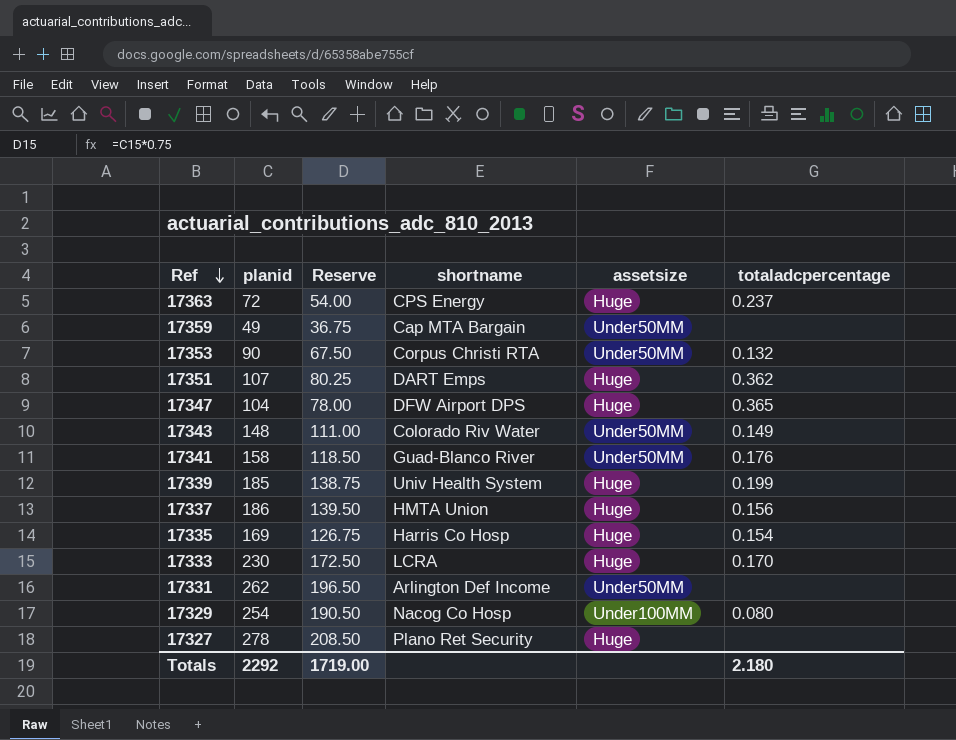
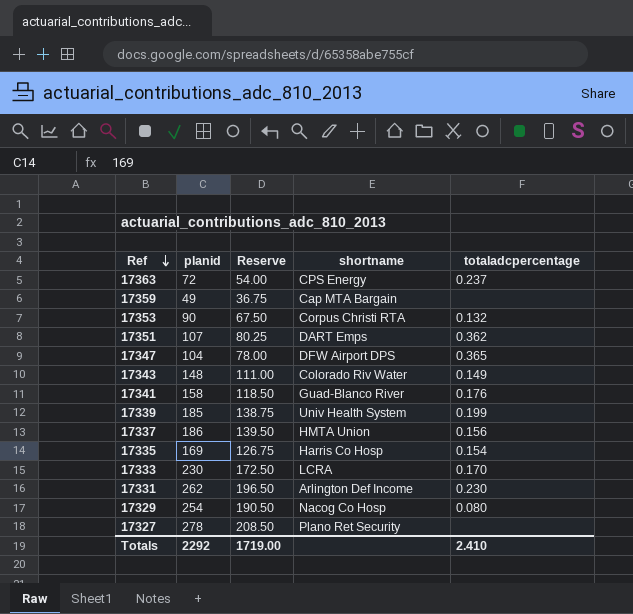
column assetsize | position: 5 -> none
17331 | totaladcpercentage: none -> 0.230
Totals | totaladcpercentage: 2.180 -> 2.410

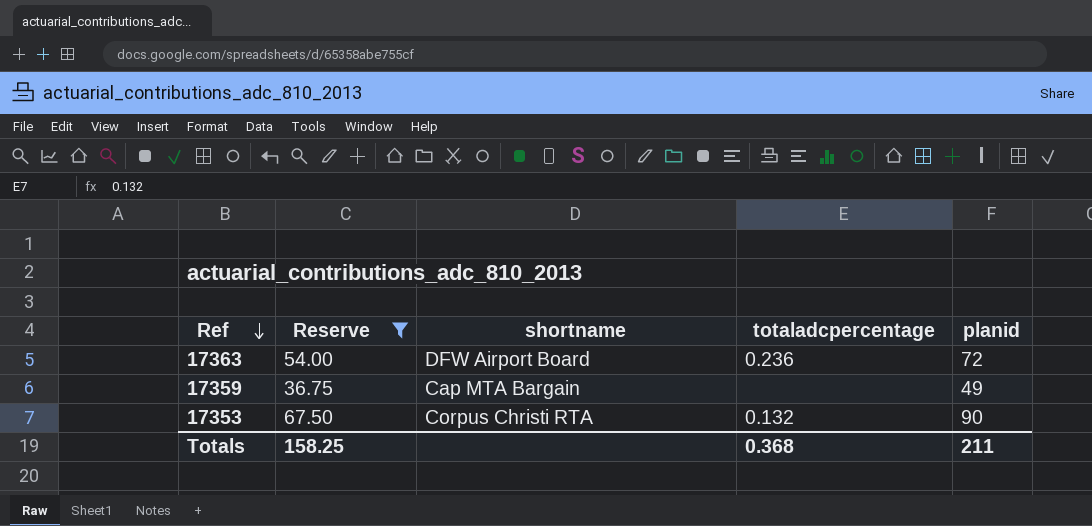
filter: none -> Reserve <= 67.50
column planid | position: 2 -> 5
17363 | shortname: CPS Energy -> DFW Airport Board
17363 | totaladcpercentage: 0.237 -> 0.236
Totals | Reserve: 1719.00 -> 158.25
Totals | totaladcpercentage: 2.410 -> 0.368
Totals | planid: 2292 -> 211

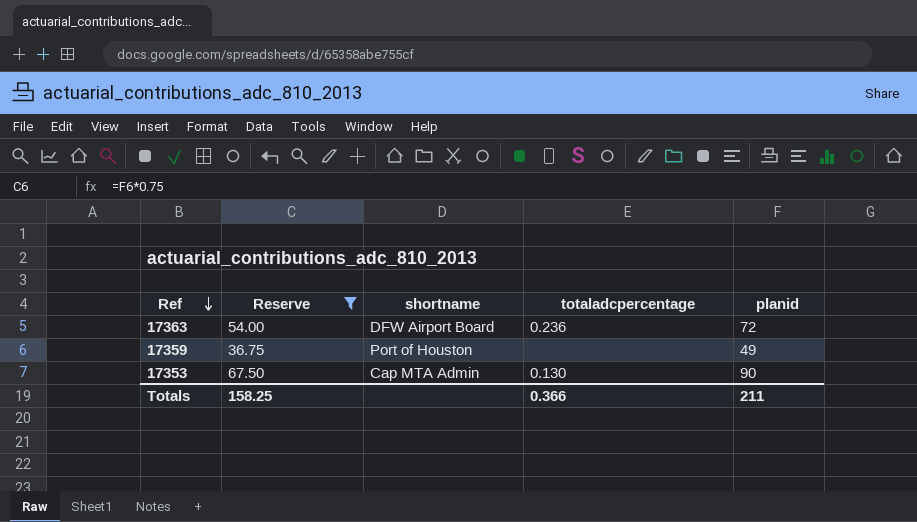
17359 | shortname: Cap MTA Bargain -> Port of Houston
17353 | shortname: Corpus Christi RTA -> Cap MTA Admin
17353 | totaladcpercentage: 0.132 -> 0.130
Totals | totaladcpercentage: 0.368 -> 0.366

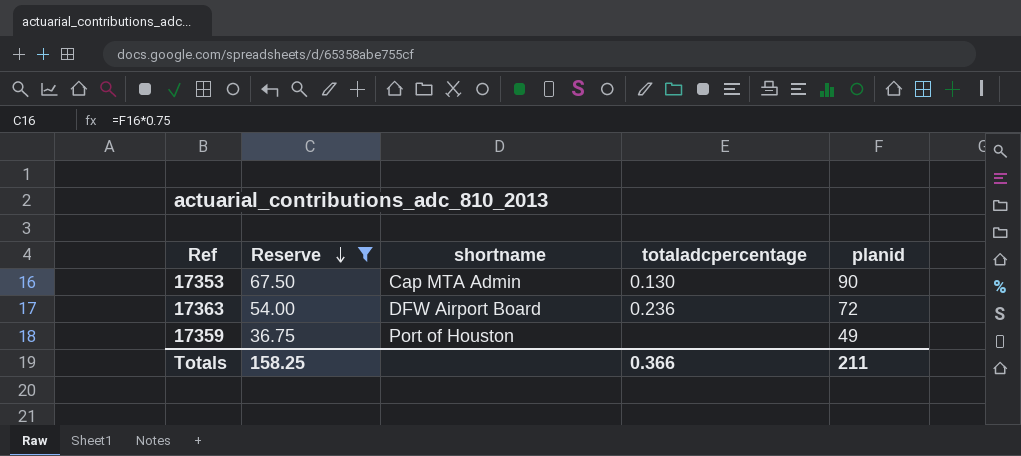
row order: Ref descending -> Reserve descending

